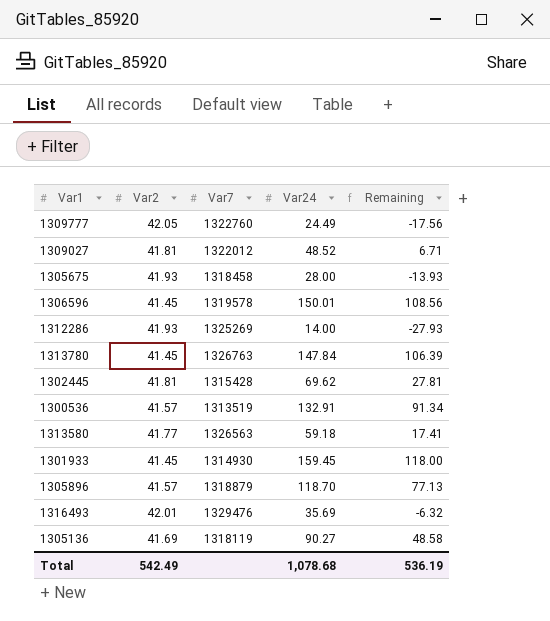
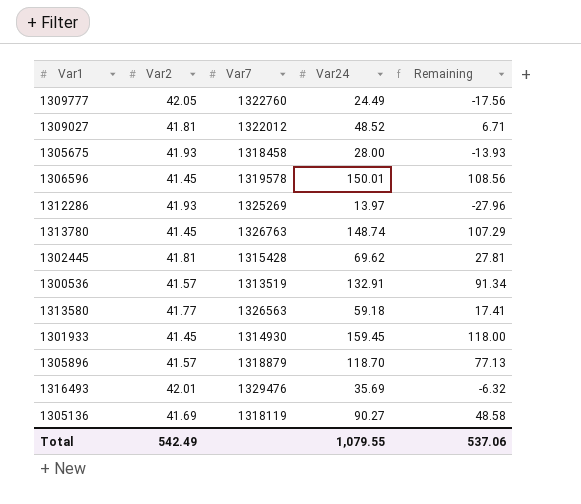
1312286 | Var24: 14.00 -> 13.97
1312286 | Remaining: -27.93 -> -27.96
1313780 | Var24: 147.84 -> 148.74
1313780 | Remaining: 106.39 -> 107.29
Total | Var24: 1,078.68 -> 1,079.55
Total | Remaining: 536.19 -> 537.06

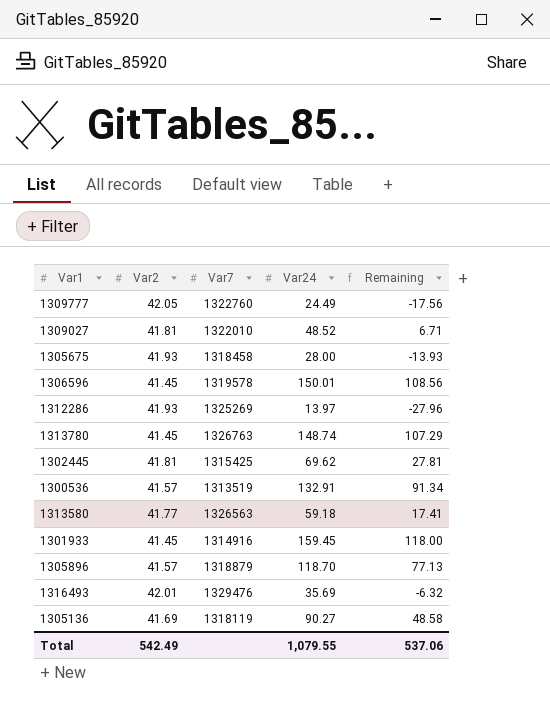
1309027 | Var7: 1322012 -> 1322010
1302445 | Var7: 1315428 -> 1315425
1301933 | Var7: 1314930 -> 1314916

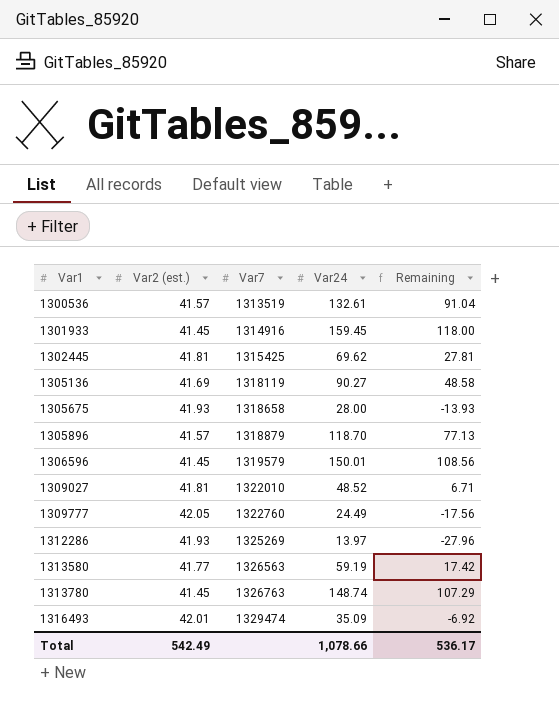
row order: none -> Var1 ascending
column name: Var2 -> Var2 (est.)
1300536 | Var24: 132.91 -> 132.61
1300536 | Remaining: 91.34 -> 91.04
1305675 | Var7: 1318458 -> 1318658
1306596 | Var7: 1319578 -> 1319579
1313580 | Var24: 59.18 -> 59.19
1313580 | Remaining: 17.41 -> 17.42
1316493 | Var7: 1329476 -> 1329474
1316493 | Var24: 35.69 -> 35.09
1316493 | Remaining: -6.32 -> -6.92
Total | Var24: 1,079.55 -> 1,078.66
Total | Remaining: 537.06 -> 536.17

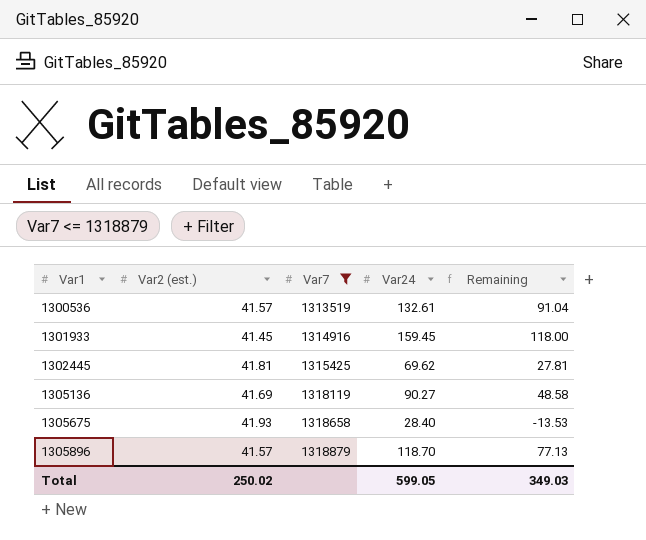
filter: none -> Var7 <= 1318879
1305675 | Var24: 28.00 -> 28.40
1305675 | Remaining: -13.93 -> -13.53
Total | Var2 (est.): 542.49 -> 250.02
Total | Var24: 1,078.66 -> 599.05
Total | Remaining: 536.17 -> 349.03

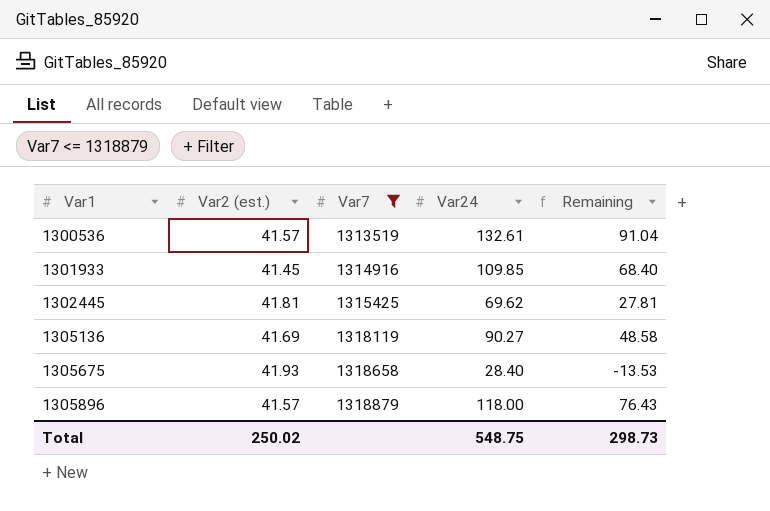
1301933 | Var24: 159.45 -> 109.85
1301933 | Remaining: 118.00 -> 68.40
1305896 | Var24: 118.70 -> 118.00
1305896 | Remaining: 77.13 -> 76.43
Total | Var24: 599.05 -> 548.75
Total | Remaining: 349.03 -> 298.73

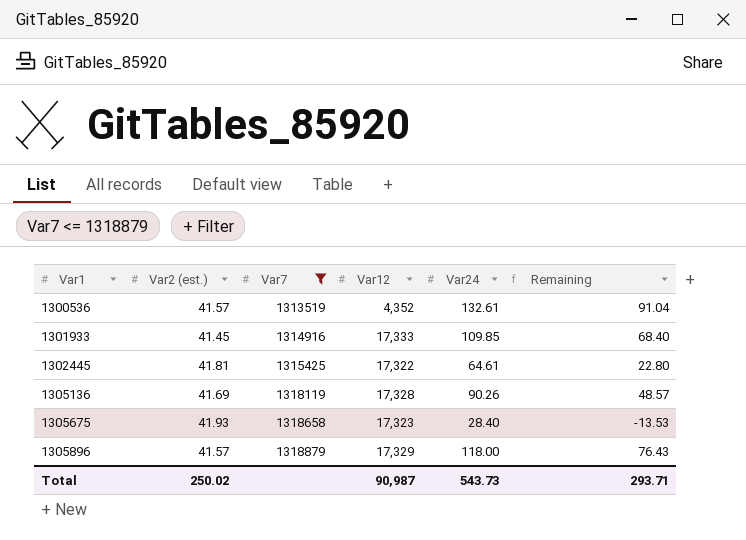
column Var12 | position: none -> 4
1302445 | Var24: 69.62 -> 64.61
1302445 | Remaining: 27.81 -> 22.80
1305136 | Var24: 90.27 -> 90.26
1305136 | Remaining: 48.58 -> 48.57
Total | Var24: 548.75 -> 543.73
Total | Remaining: 298.73 -> 293.71

